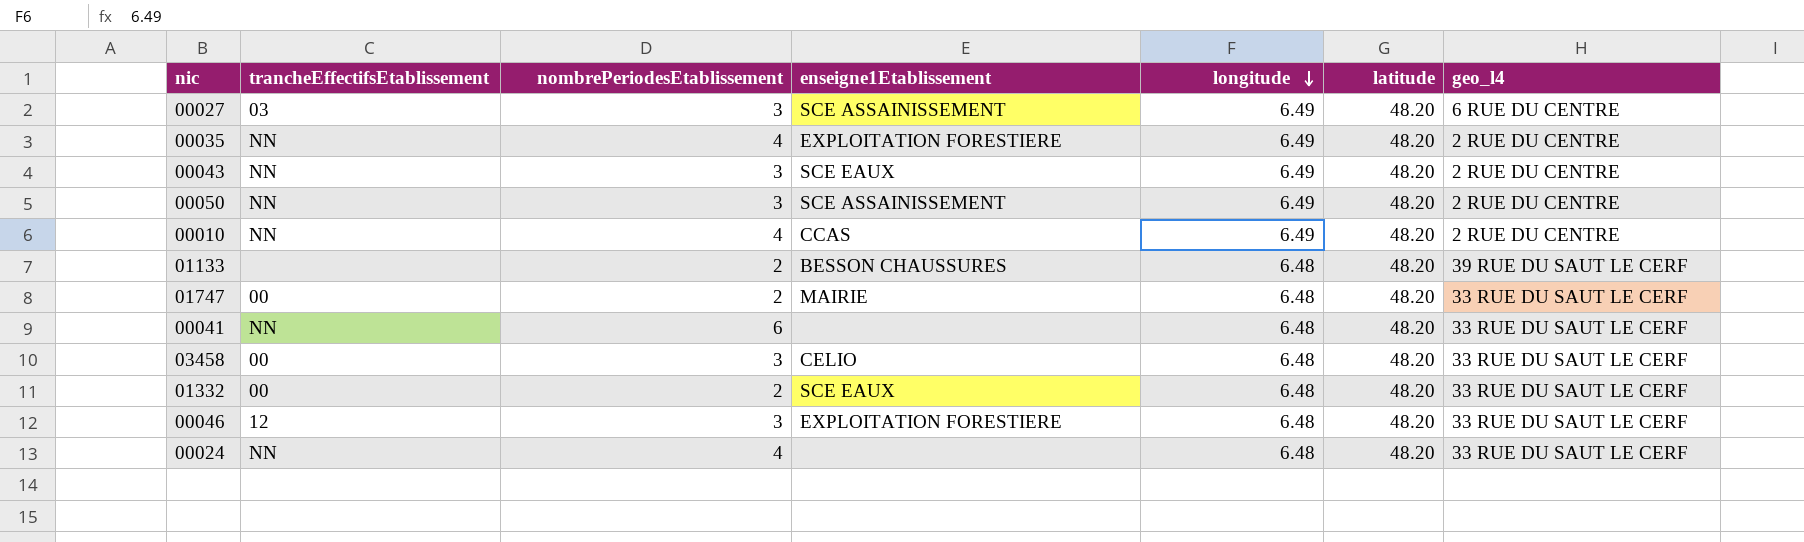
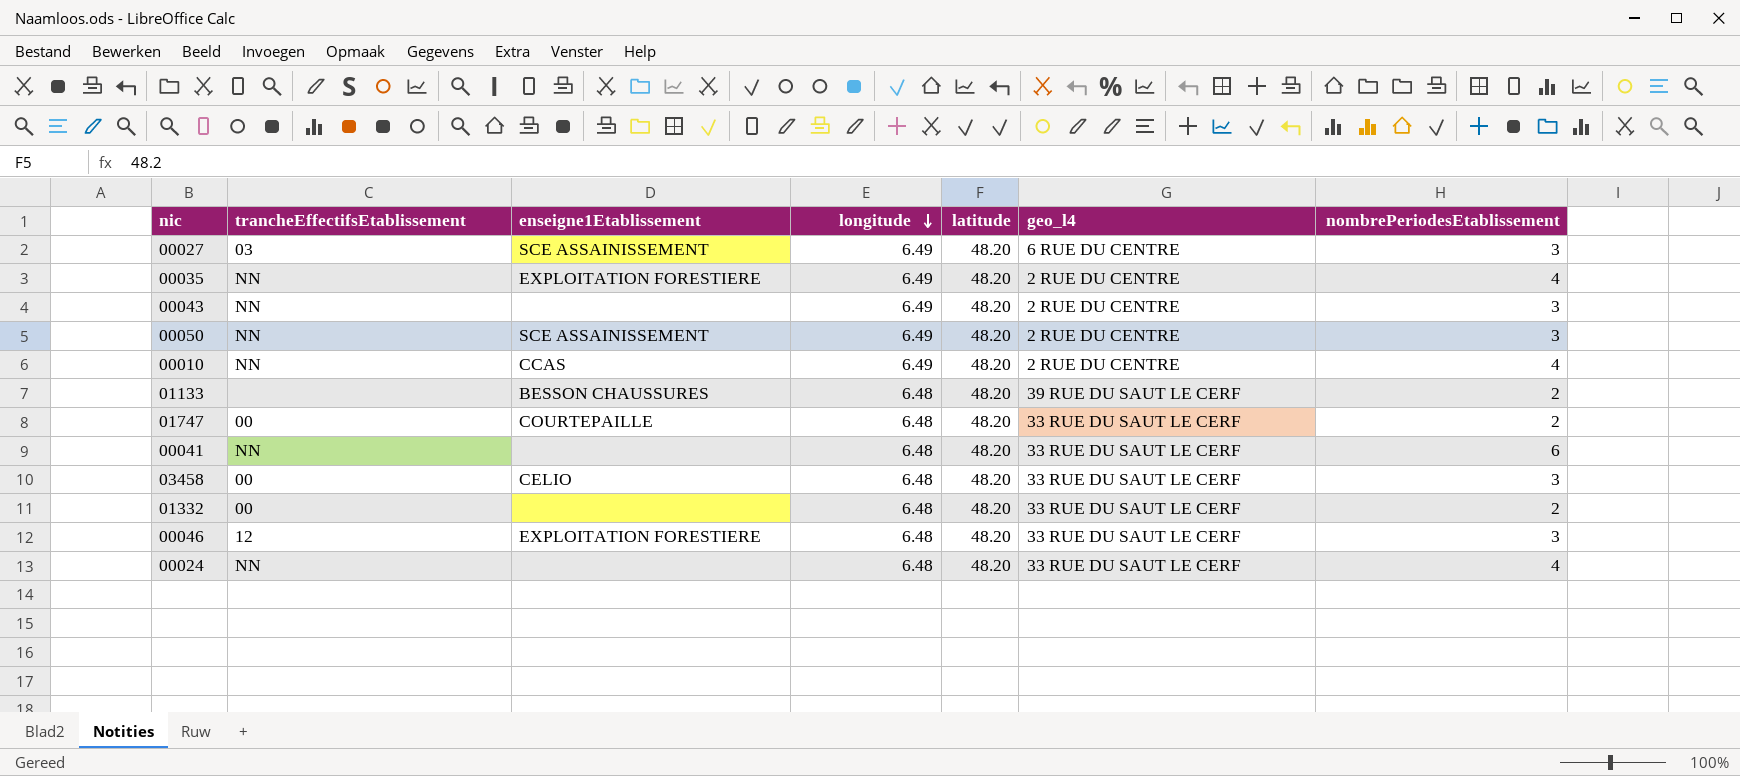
column nombrePeriodesEtablissement | position: 3 -> 7
00043 | enseigne1Etablissement: SCE EAUX -> none
01747 | enseigne1Etablissement: MAIRIE -> COURTEPAILLE
01332 | enseigne1Etablissement: SCE EAUX -> none

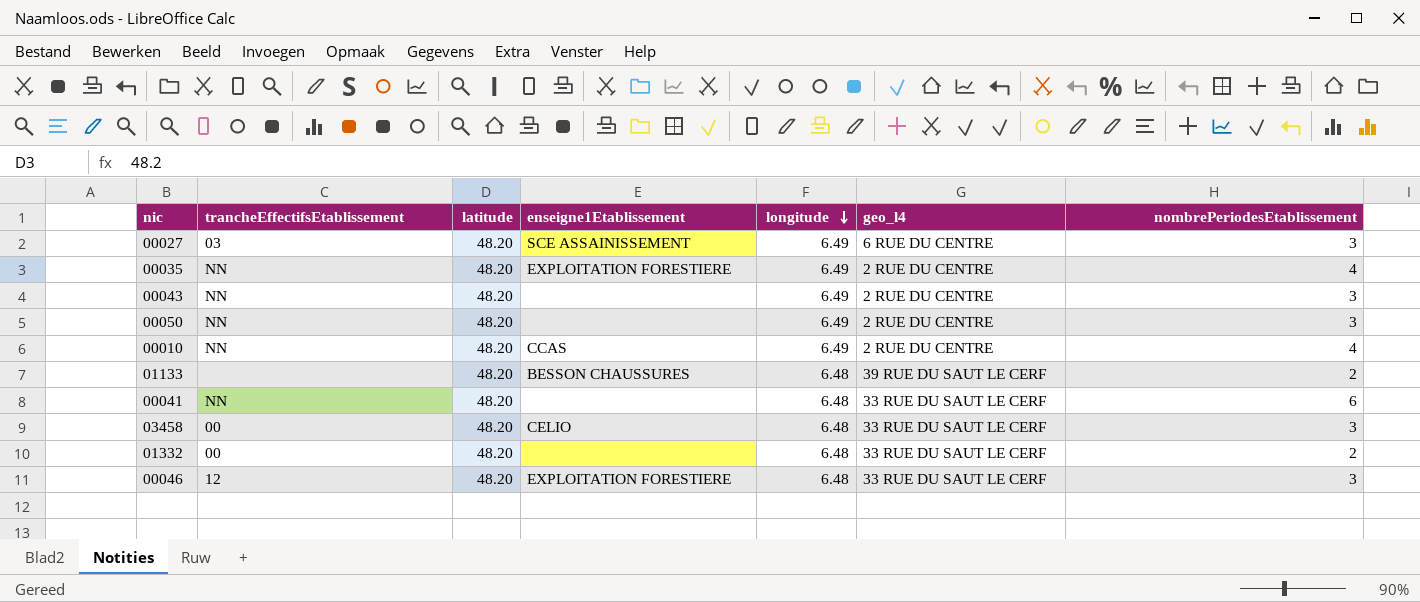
column latitude | position: 5 -> 3
row 01747: 00 | COURTEPAILLE | 6.48 | 48.20 | 33 RUE DU SAUT LE CERF | 2 -> none
row 00024: NN | none | 6.48 | 48.20 | 33 RUE DU SAUT LE CERF | 4 -> none
00050 | enseigne1Etablissement: SCE ASSAINISSEMENT -> none

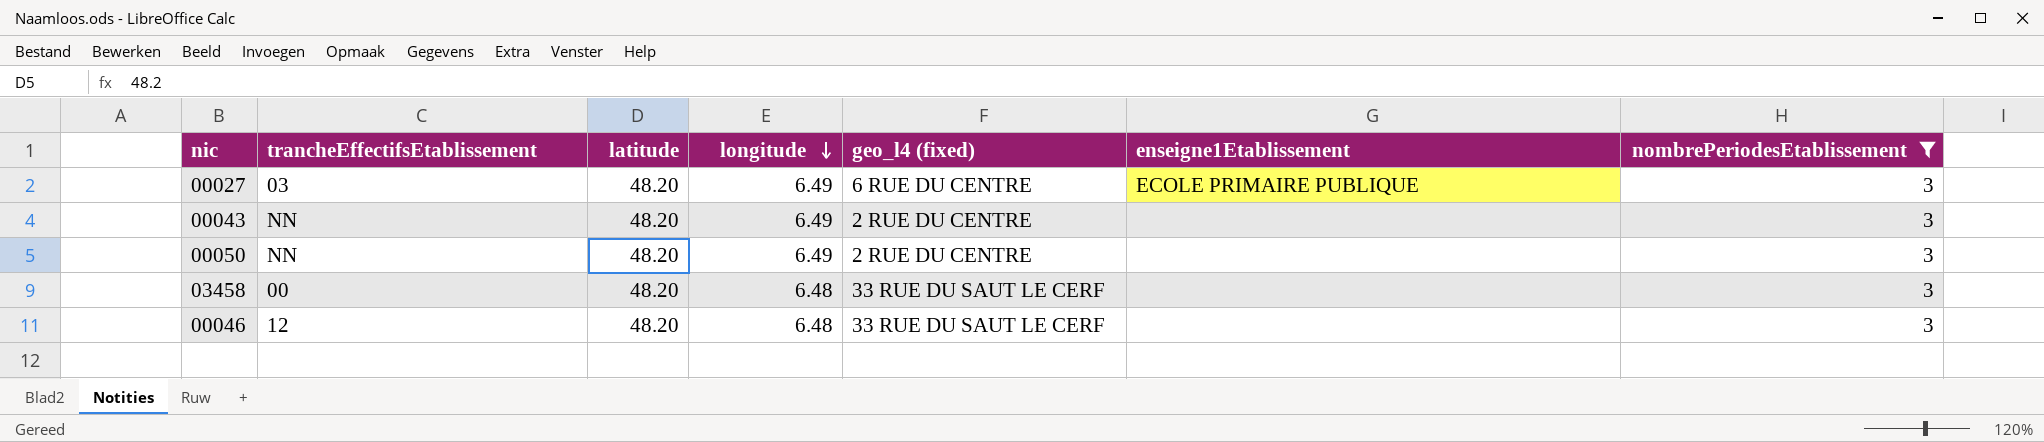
filter: none -> nombrePeriodesEtablissement = 3
column name: geo_l4 -> geo_l4 (fixed)
column enseigne1Etablissement | position: 4 -> 6
00027 | enseigne1Etablissement: SCE ASSAINISSEMENT -> ECOLE PRIMAIRE PUBLIQUE
03458 | enseigne1Etablissement: CELIO -> none
00046 | enseigne1Etablissement: EXPLOITATION FORESTIERE -> none

